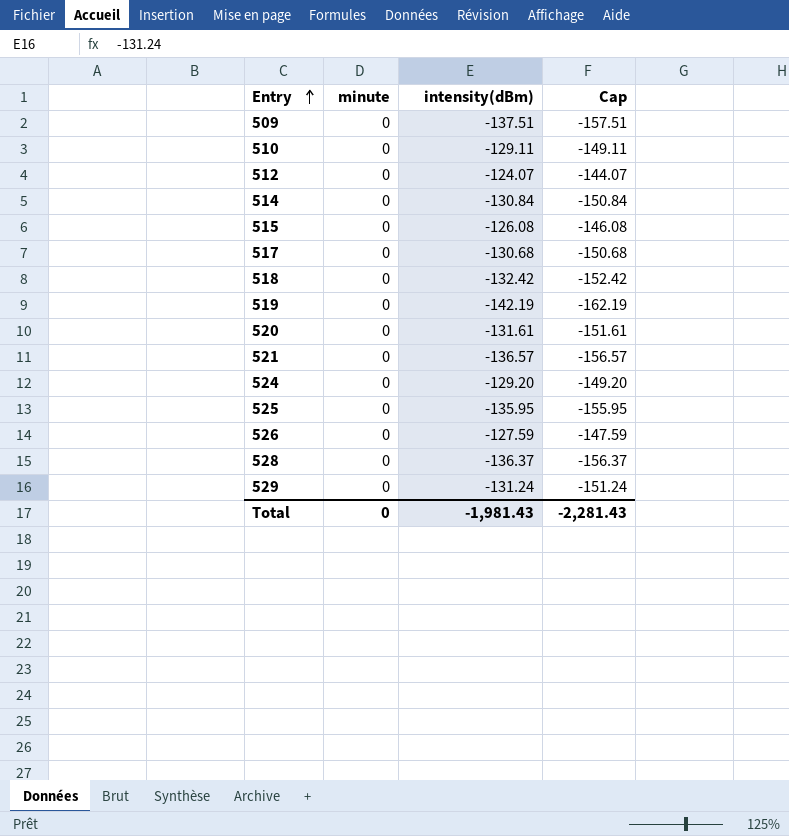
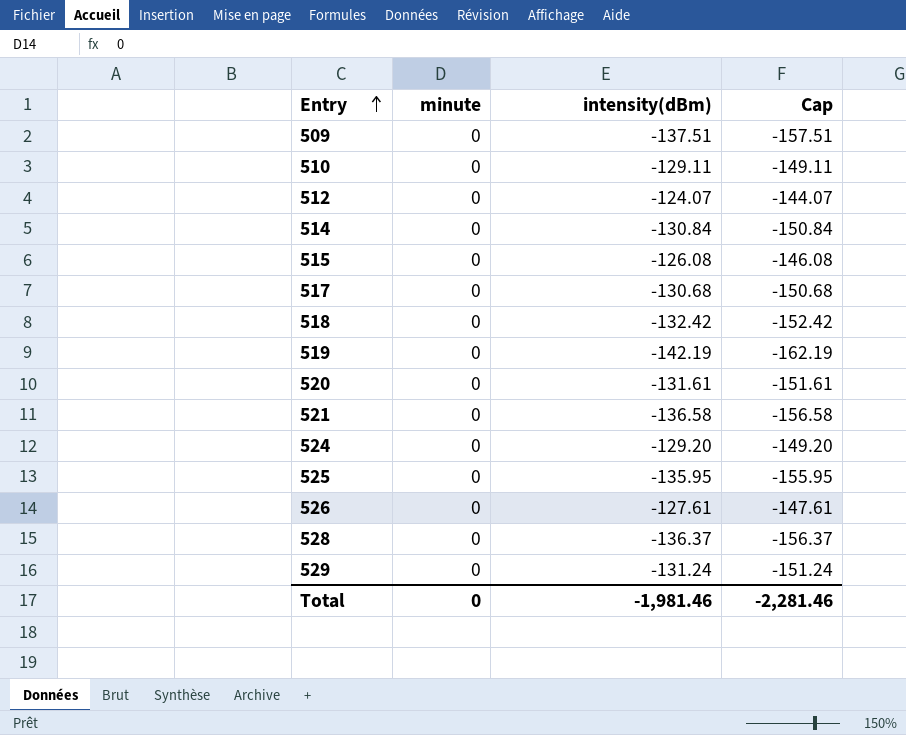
521 | intensity(dBm): -136.57 -> -136.58
521 | Cap: -156.57 -> -156.58
526 | intensity(dBm): -127.59 -> -127.61
526 | Cap: -147.59 -> -147.61
Total | intensity(dBm): -1,981.43 -> -1,981.46
Total | Cap: -2,281.43 -> -2,281.46

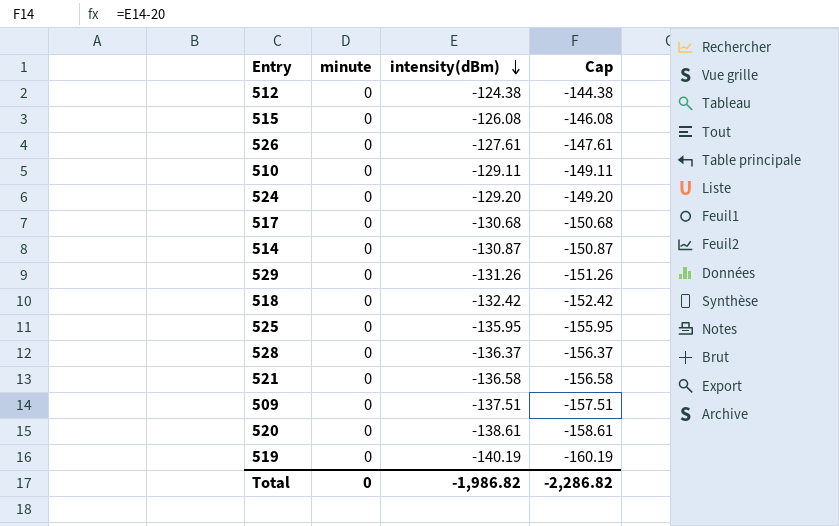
row order: Entry ascending -> intensity(dBm) descending
512 | intensity(dBm): -124.07 -> -124.38
512 | Cap: -144.07 -> -144.38
514 | intensity(dBm): -130.84 -> -130.87
514 | Cap: -150.84 -> -150.87
529 | intensity(dBm): -131.24 -> -131.26
529 | Cap: -151.24 -> -151.26
520 | intensity(dBm): -131.61 -> -138.61
520 | Cap: -151.61 -> -158.61
519 | intensity(dBm): -142.19 -> -140.19
519 | Cap: -162.19 -> -160.19
Total | intensity(dBm): -1,981.46 -> -1,986.82
Total | Cap: -2,281.46 -> -2,286.82

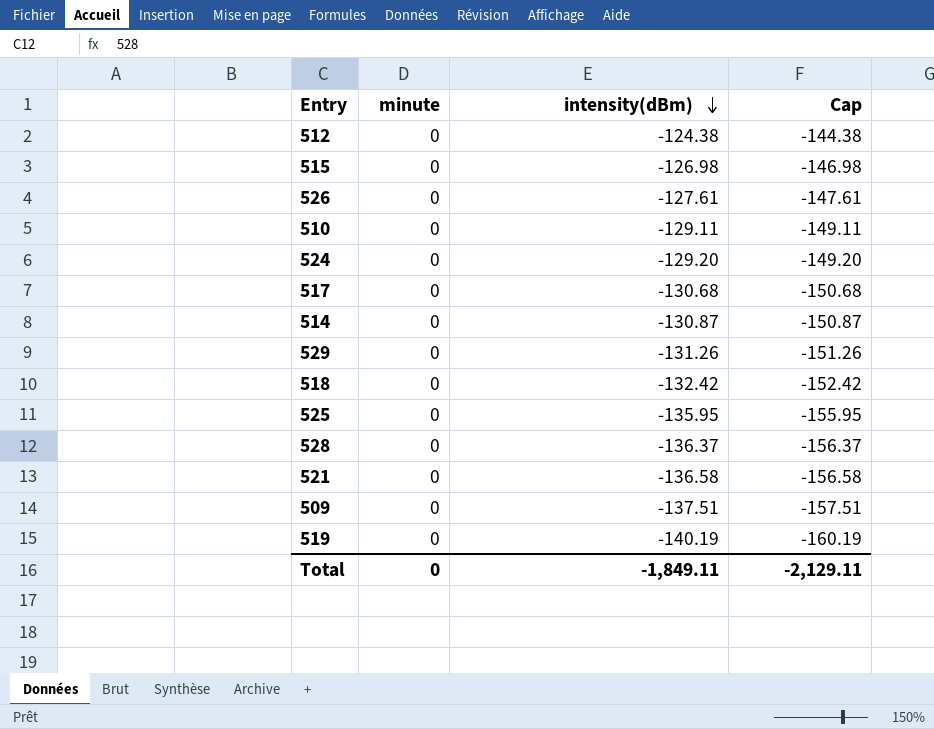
row 520: 0 | -138.61 | -158.61 -> none
515 | intensity(dBm): -126.08 -> -126.98
515 | Cap: -146.08 -> -146.98
Total | intensity(dBm): -1,986.82 -> -1,849.11
Total | Cap: -2,286.82 -> -2,129.11

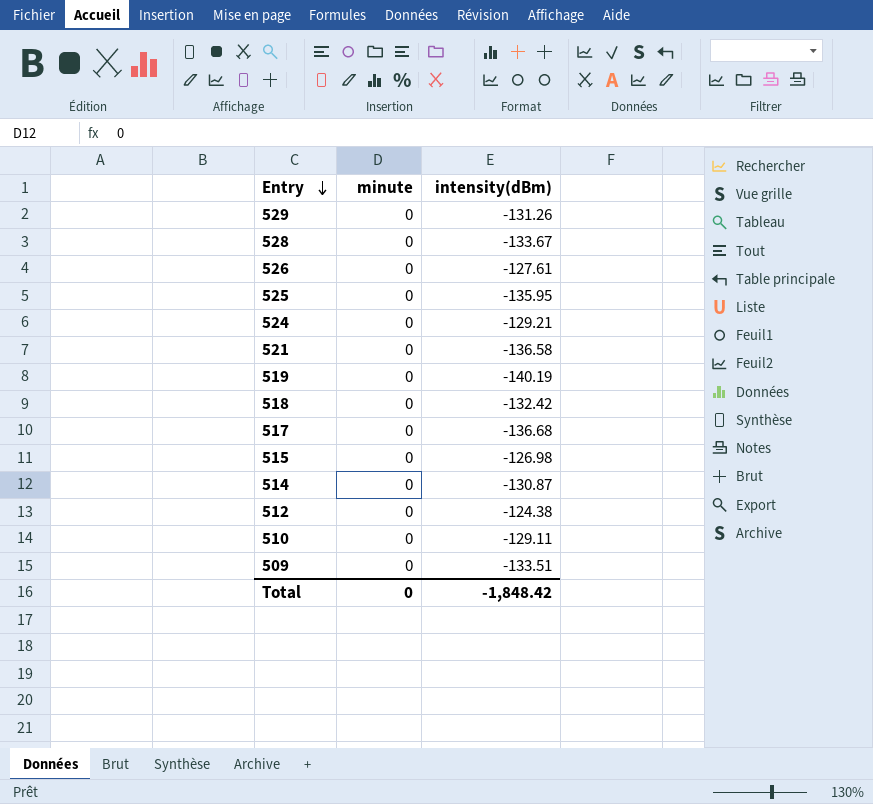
row order: intensity(dBm) descending -> Entry descending
column Cap | formula: [intensity(dBm)] - 20 -> none
528 | intensity(dBm): -136.37 -> -133.67
524 | intensity(dBm): -129.20 -> -129.21
517 | intensity(dBm): -130.68 -> -136.68
509 | intensity(dBm): -137.51 -> -133.51
Total | intensity(dBm): -1,849.11 -> -1,848.42

